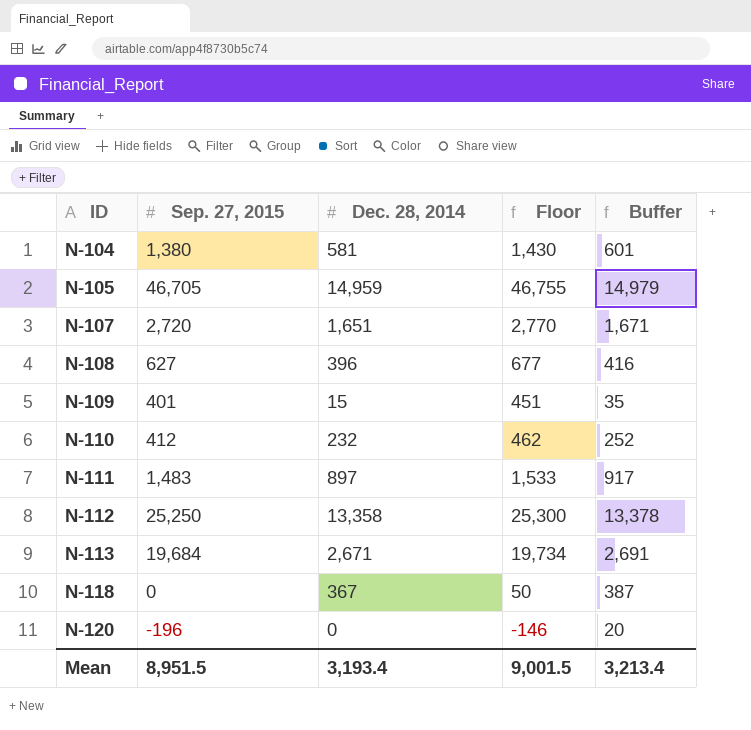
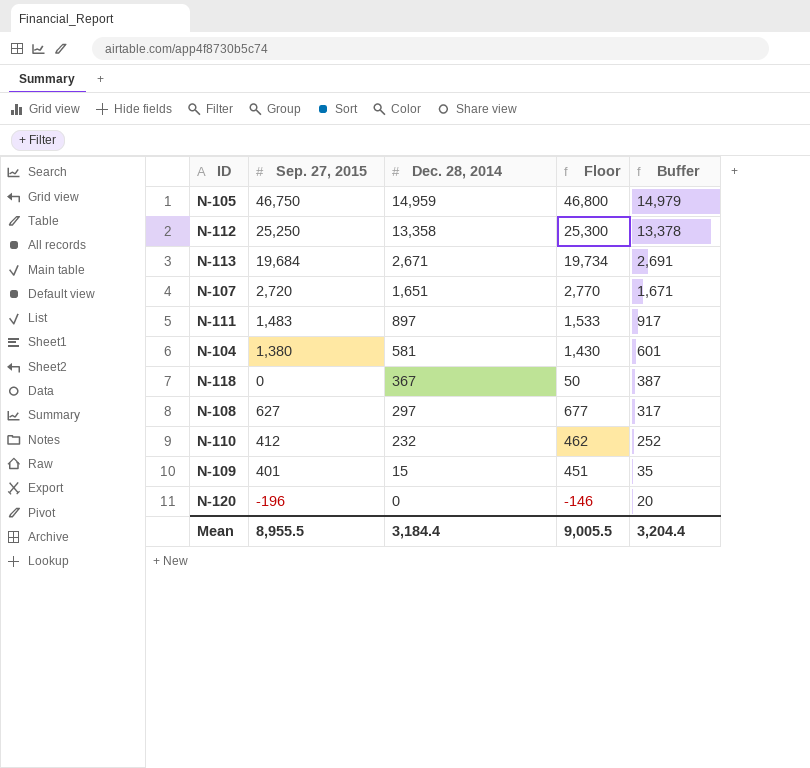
row order: ID ascending -> Dec. 28, 2014 descending
N-105 | Sep. 27, 2015: 46,705 -> 46,750
N-105 | Floor: 46,755 -> 46,800
N-108 | Dec. 28, 2014: 396 -> 297
N-108 | Buffer: 416 -> 317
Mean | Sep. 27, 2015: 8,951.5 -> 8,955.5
Mean | Dec. 28, 2014: 3,193.4 -> 3,184.4
Mean | Floor: 9,001.5 -> 9,005.5
Mean | Buffer: 3,213.4 -> 3,204.4

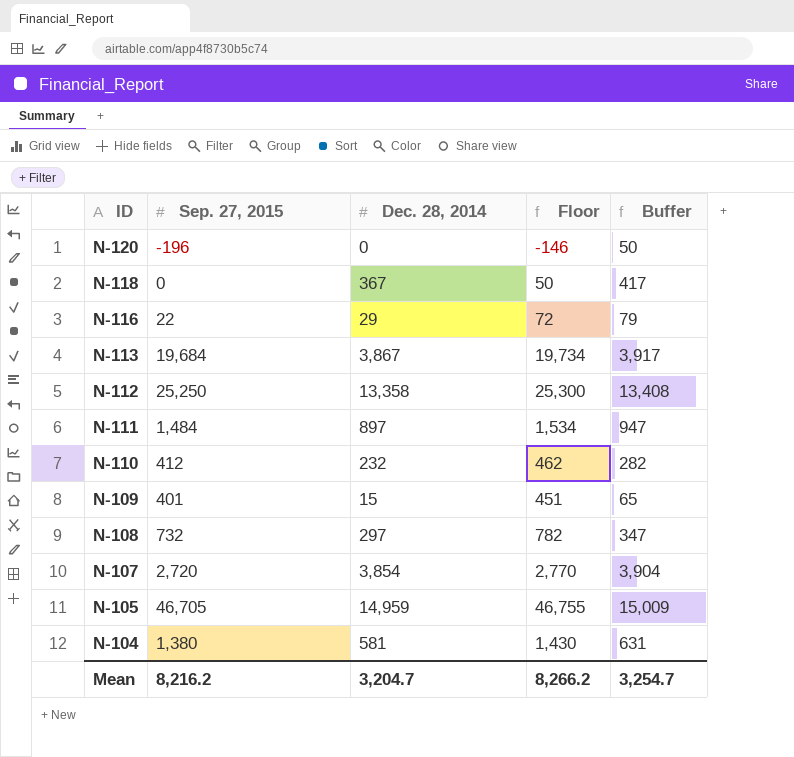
row order: Dec. 28, 2014 descending -> ID descending
column Buffer | formula: [Dec. 28, 2014] + 20 -> [Dec. 28, 2014] + 50
row N-116: none -> 22 | 29 | 72 | 79
N-113 | Dec. 28, 2014: 2,671 -> 3,867
N-111 | Sep. 27, 2015: 1,483 -> 1,484
N-111 | Floor: 1,533 -> 1,534
N-108 | Sep. 27, 2015: 627 -> 732
N-108 | Floor: 677 -> 782
N-107 | Dec. 28, 2014: 1,651 -> 3,854
N-105 | Sep. 27, 2015: 46,750 -> 46,705
N-105 | Floor: 46,800 -> 46,755
Mean | Sep. 27, 2015: 8,955.5 -> 8,216.2
Mean | Dec. 28, 2014: 3,184.4 -> 3,204.7
Mean | Floor: 9,005.5 -> 8,266.2
Mean | Buffer: 3,204.4 -> 3,254.7

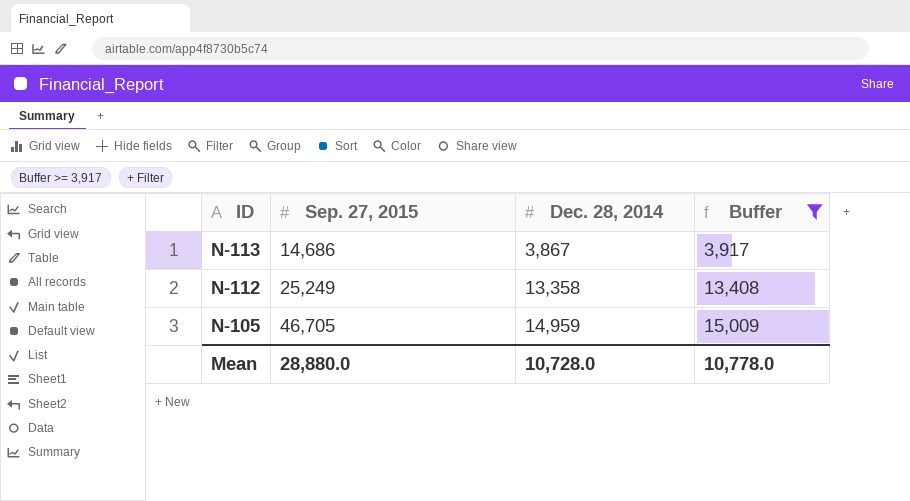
filter: none -> Buffer >= 3,917
column Floor | formula: [Sep. 27, 2015] + 50 -> none
N-113 | Sep. 27, 2015: 19,684 -> 14,686
N-112 | Sep. 27, 2015: 25,250 -> 25,249
Mean | Sep. 27, 2015: 8,216.2 -> 28,880.0
Mean | Dec. 28, 2014: 3,204.7 -> 10,728.0
Mean | Buffer: 3,254.7 -> 10,778.0

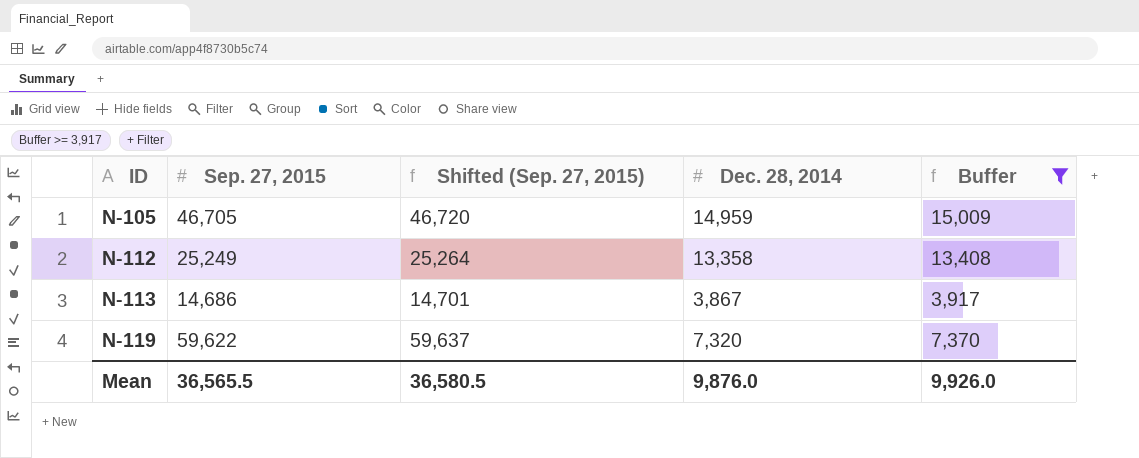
row order: ID descending -> ID ascending
column Shifted (Sep. 27, 2015) | formula: none -> [Sep. 27, 2015] + 15
row N-119: none -> 59,622 | 59,637 | 7,320 | 7,370
Mean | Sep. 27, 2015: 28,880.0 -> 36,565.5
Mean | Dec. 28, 2014: 10,728.0 -> 9,876.0
Mean | Buffer: 10,778.0 -> 9,926.0

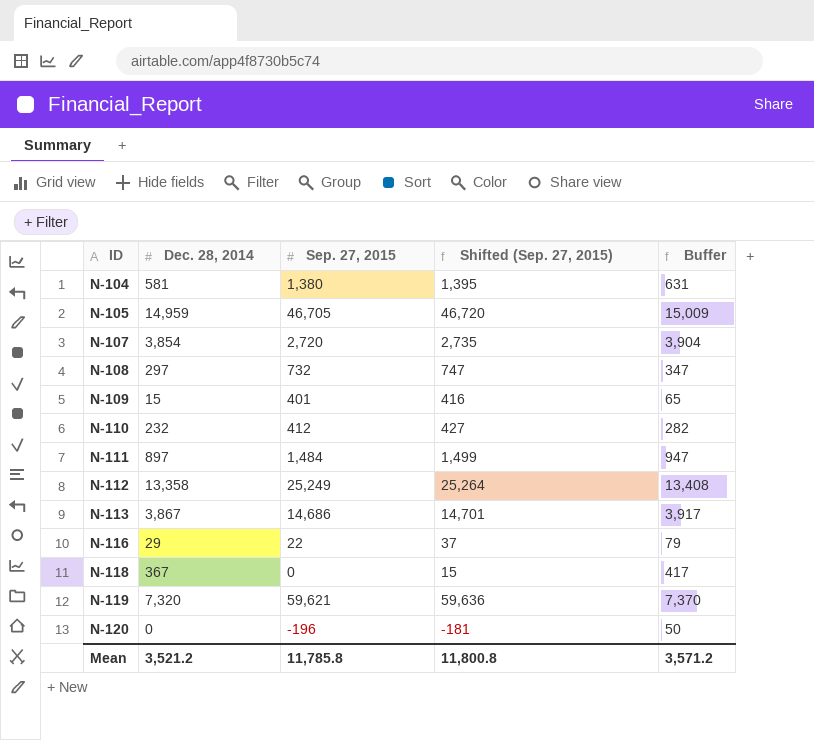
filter: Buffer >= 3,917 -> none
column Dec. 28, 2014 | position: 4 -> 2
N-119 | Sep. 27, 2015: 59,622 -> 59,621
N-119 | Shifted (Sep. 27, 2015): 59,637 -> 59,636
Mean | Dec. 28, 2014: 9,876.0 -> 3,521.2
Mean | Sep. 27, 2015: 36,565.5 -> 11,785.8
Mean | Shifted (Sep. 27, 2015): 36,580.5 -> 11,800.8
Mean | Buffer: 9,926.0 -> 3,571.2

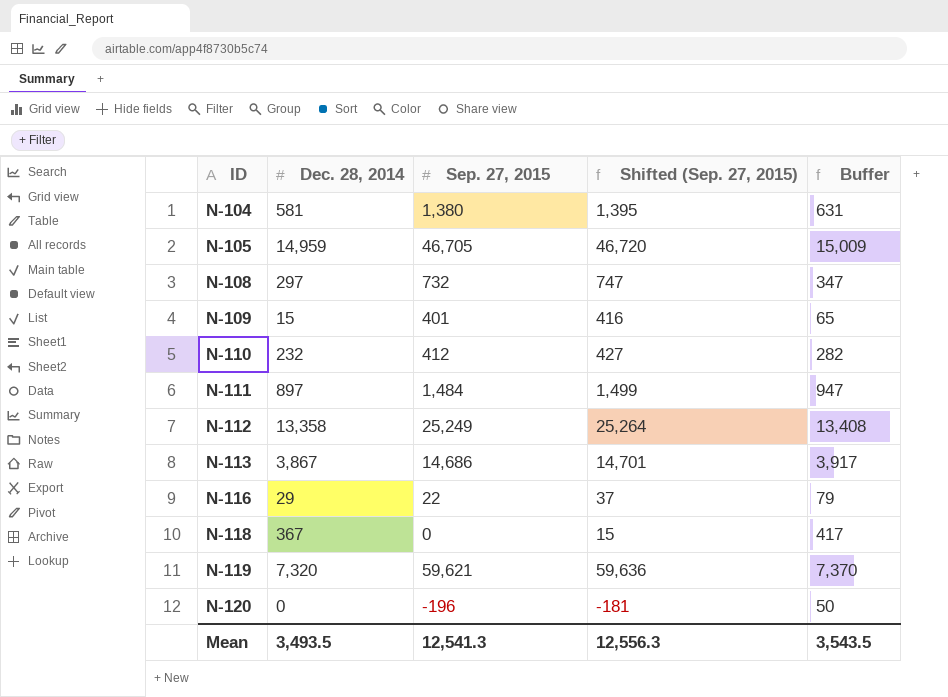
row N-107: 3,854 | 2,720 | 2,735 | 3,904 -> none
Mean | Dec. 28, 2014: 3,521.2 -> 3,493.5
Mean | Sep. 27, 2015: 11,785.8 -> 12,541.3
Mean | Shifted (Sep. 27, 2015): 11,800.8 -> 12,556.3
Mean | Buffer: 3,571.2 -> 3,543.5

